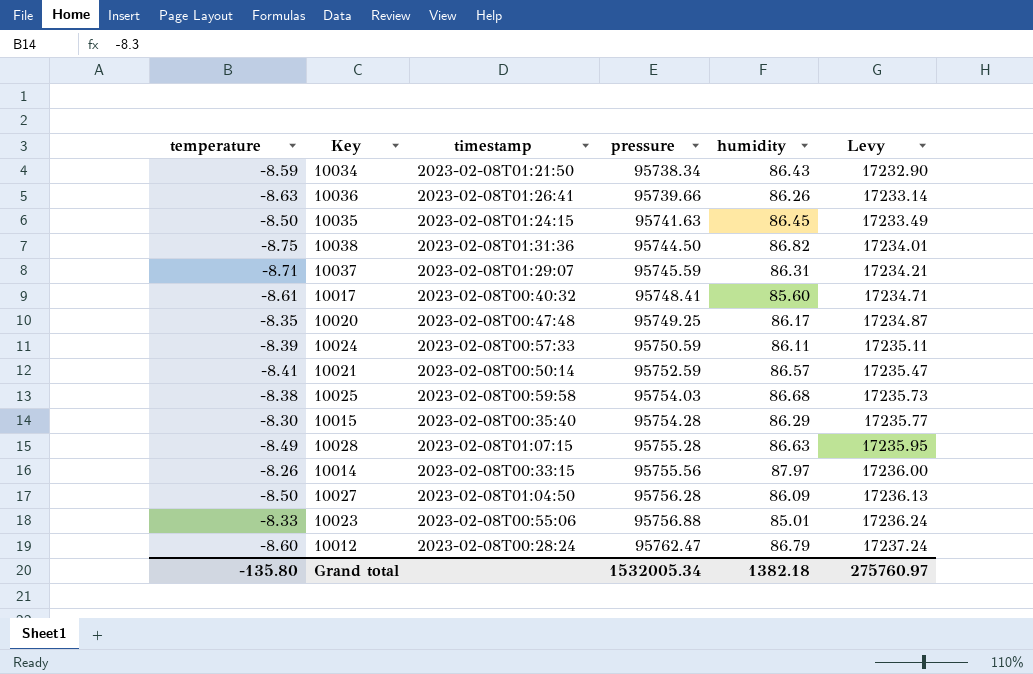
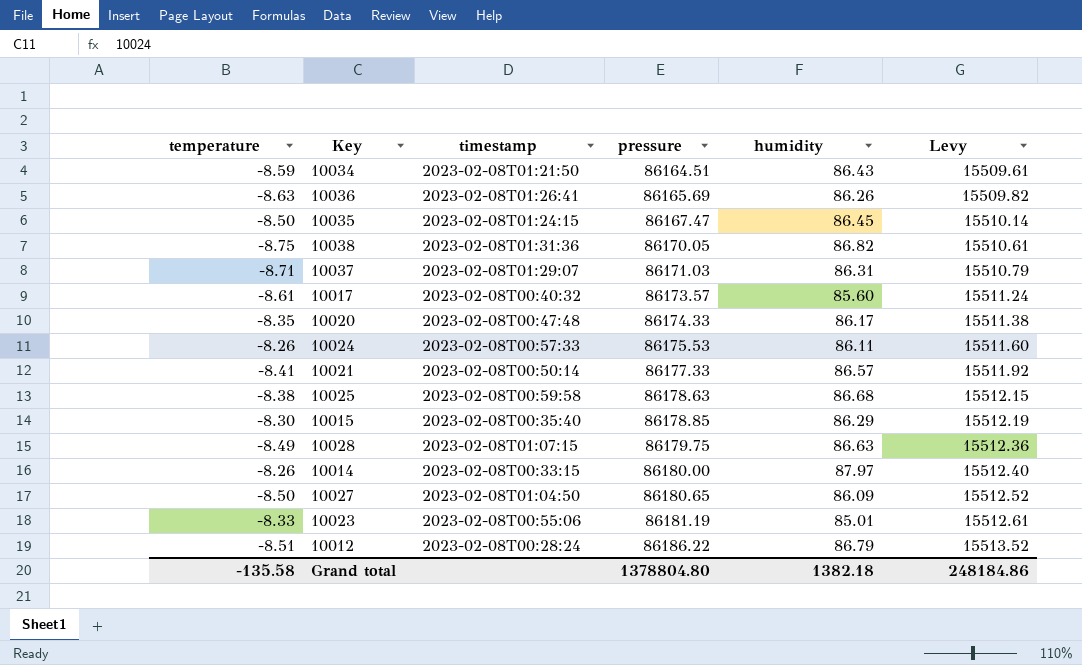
10034 | pressure: 95738.34 -> 86164.51
10034 | Levy: 17232.90 -> 15509.61
10036 | pressure: 95739.66 -> 86165.69
10036 | Levy: 17233.14 -> 15509.82
10035 | pressure: 95741.63 -> 86167.47
10035 | Levy: 17233.49 -> 15510.14
10038 | pressure: 95744.50 -> 86170.05
10038 | Levy: 17234.01 -> 15510.61
10037 | pressure: 95745.59 -> 86171.03
10037 | Levy: 17234.21 -> 15510.79
10017 | pressure: 95748.41 -> 86173.57
10017 | Levy: 17234.71 -> 15511.24
10020 | pressure: 95749.25 -> 86174.33
10020 | Levy: 17234.87 -> 15511.38
10024 | temperature: -8.39 -> -8.26
10024 | pressure: 95750.59 -> 86175.53
10024 | Levy: 17235.11 -> 15511.60
10021 | pressure: 95752.59 -> 86177.33
10021 | Levy: 17235.47 -> 15511.92
10025 | pressure: 95754.03 -> 86178.63
10025 | Levy: 17235.73 -> 15512.15
10015 | pressure: 95754.28 -> 86178.85
10015 | Levy: 17235.77 -> 15512.19
10028 | pressure: 95755.28 -> 86179.75
10028 | Levy: 17235.95 -> 15512.36
10014 | pressure: 95755.56 -> 86180.00
10014 | Levy: 17236.00 -> 15512.40
10027 | pressure: 95756.28 -> 86180.65
10027 | Levy: 17236.13 -> 15512.52
10023 | pressure: 95756.88 -> 86181.19
10023 | Levy: 17236.24 -> 15512.61
10012 | temperature: -8.60 -> -8.51
10012 | pressure: 95762.47 -> 86186.22
10012 | Levy: 17237.24 -> 15513.52
Grand total | temperature: -135.80 -> -135.58
Grand total | pressure: 1532005.34 -> 1378804.80
Grand total | Levy: 275760.97 -> 248184.86

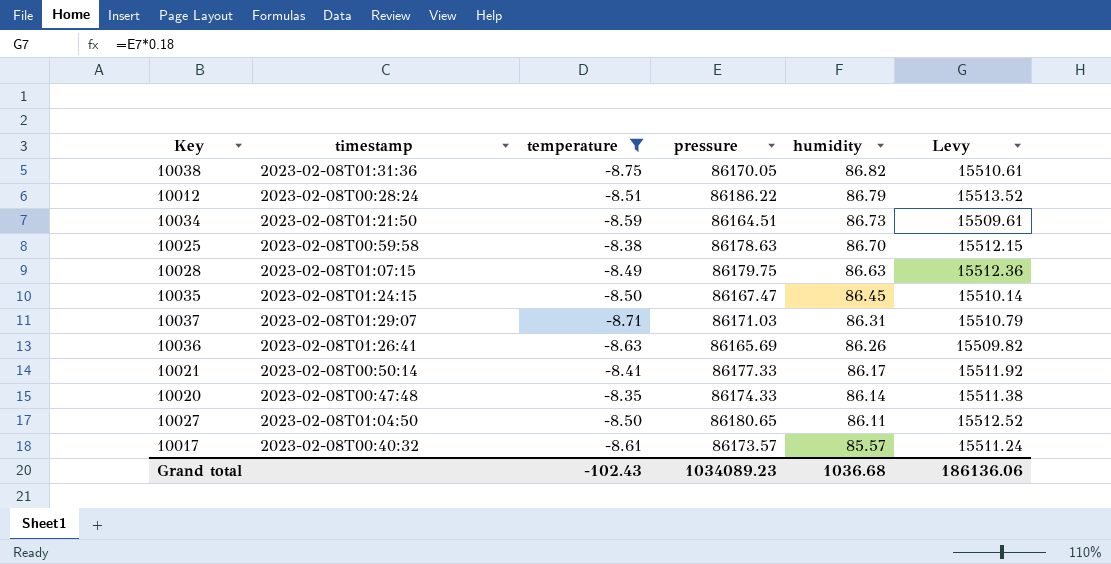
filter: none -> temperature <= -8.35
row order: pressure ascending -> humidity descending
column temperature | position: 1 -> 3
10034 | humidity: 86.43 -> 86.73
10025 | humidity: 86.68 -> 86.70
10021 | humidity: 86.57 -> 86.17
10020 | humidity: 86.17 -> 86.14
10027 | humidity: 86.09 -> 86.11
10017 | humidity: 85.60 -> 85.57
Grand total | temperature: -135.58 -> -102.43
Grand total | pressure: 1378804.80 -> 1034089.23
Grand total | humidity: 1382.18 -> 1036.68
Grand total | Levy: 248184.86 -> 186136.06

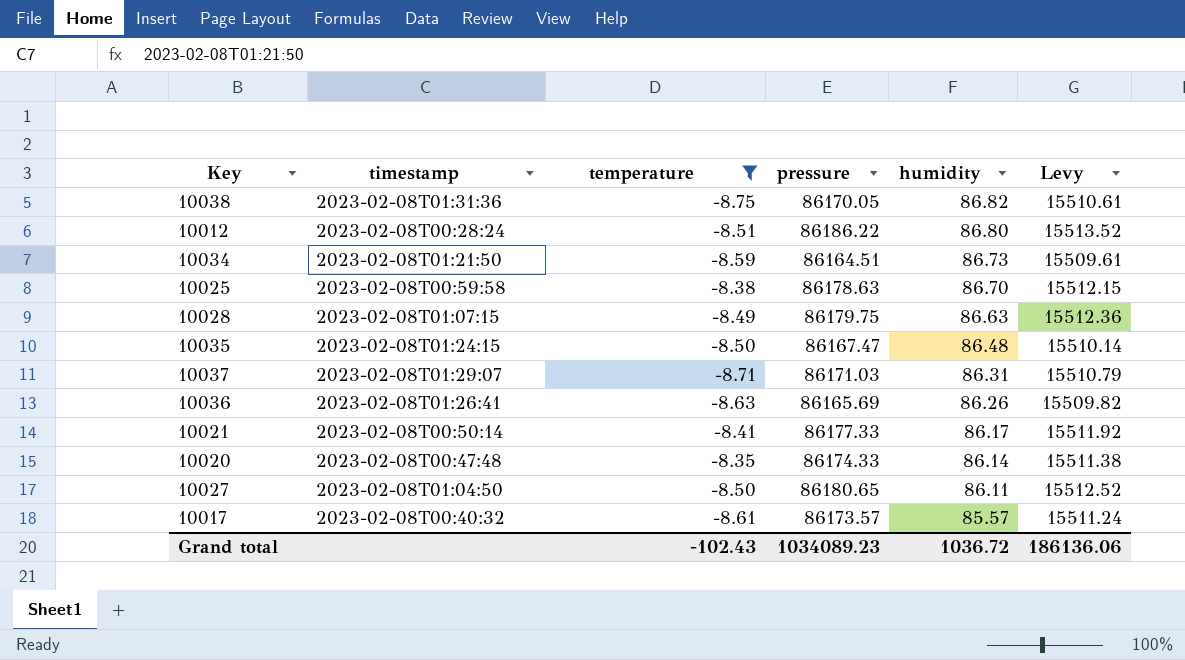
10012 | humidity: 86.79 -> 86.80
10035 | humidity: 86.45 -> 86.48
Grand total | humidity: 1036.68 -> 1036.72

